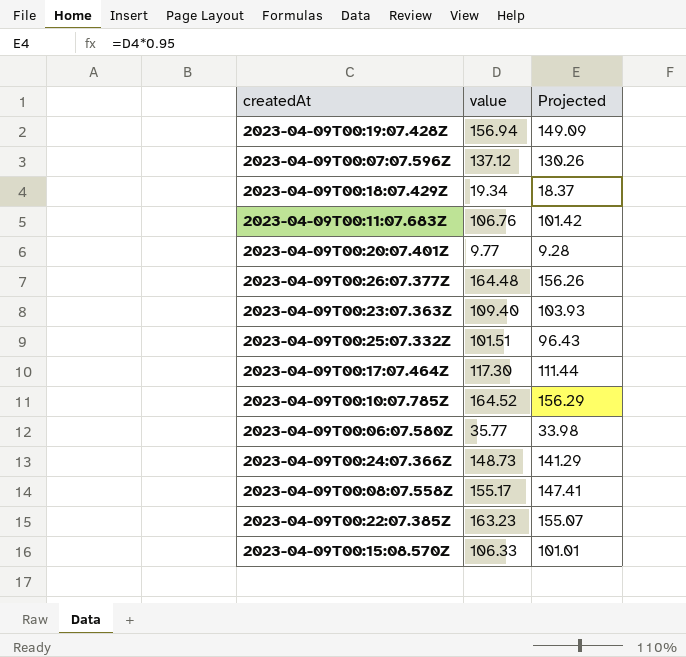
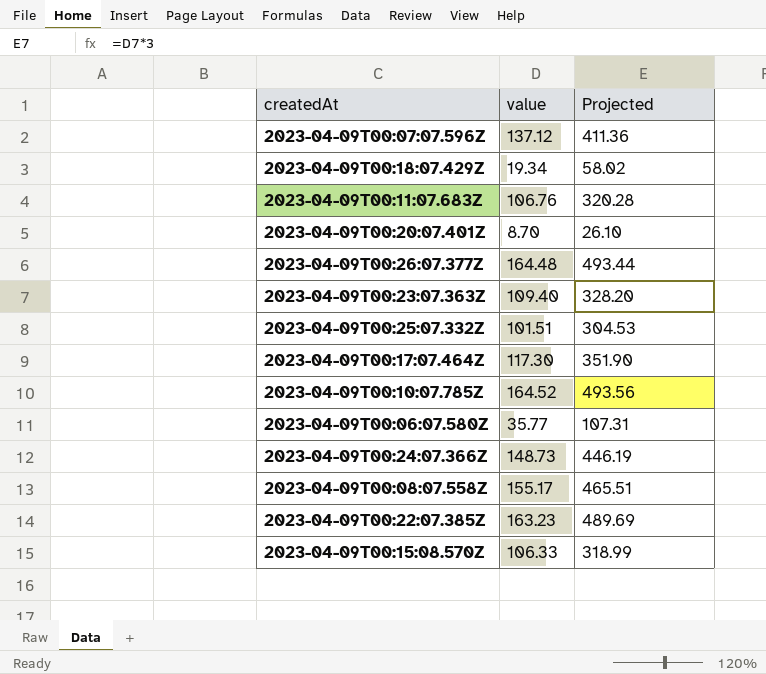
column Projected | formula: [value] * 0.95 -> [value] * 3
row 2023-04-09T00:19:07.428Z: 156.94 | 149.09 -> none
2023-04-09T00:20:07.401Z | value: 9.77 -> 8.70

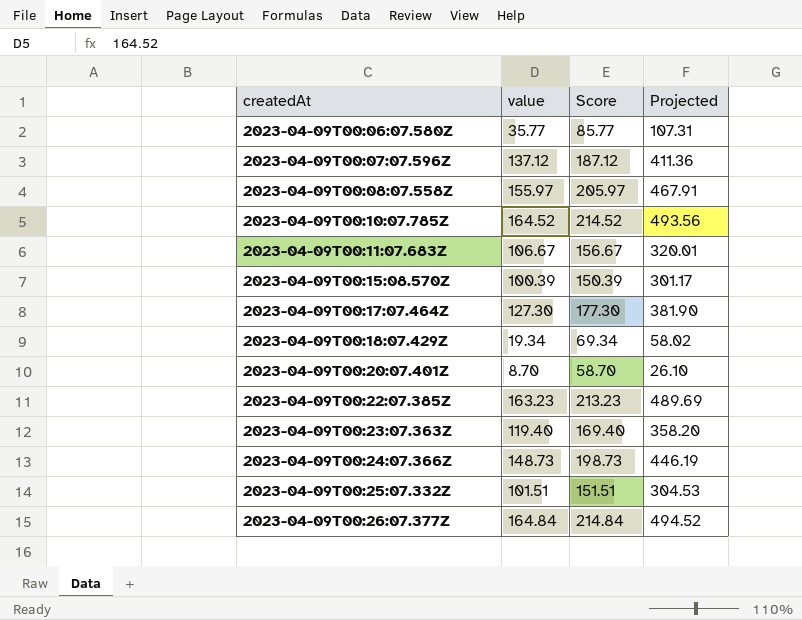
row order: none -> createdAt ascending
column Score | formula: none -> [value] + 50
2023-04-09T00:08:07.558Z | value: 155.17 -> 155.97
2023-04-09T00:08:07.558Z | Projected: 465.51 -> 467.91
2023-04-09T00:11:07.683Z | value: 106.76 -> 106.67
2023-04-09T00:11:07.683Z | Projected: 320.28 -> 320.01
2023-04-09T00:15:08.570Z | value: 106.33 -> 100.39
2023-04-09T00:15:08.570Z | Projected: 318.99 -> 301.17
2023-04-09T00:17:07.464Z | value: 117.30 -> 127.30
2023-04-09T00:17:07.464Z | Projected: 351.90 -> 381.90
2023-04-09T00:23:07.363Z | value: 109.40 -> 119.40
2023-04-09T00:23:07.363Z | Projected: 328.20 -> 358.20
2023-04-09T00:26:07.377Z | value: 164.48 -> 164.84
2023-04-09T00:26:07.377Z | Projected: 493.44 -> 494.52

